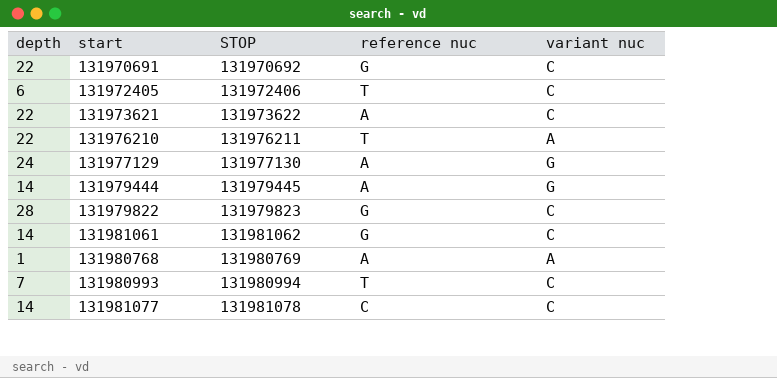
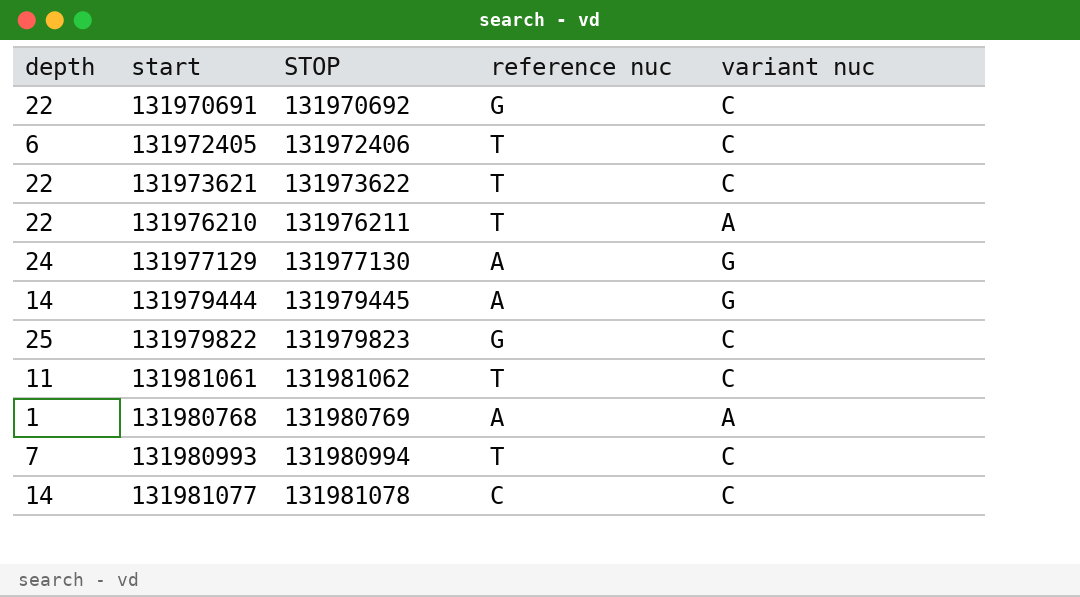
131973621 | reference nuc: A -> T
131979822 | depth: 28 -> 25
131981061 | depth: 14 -> 11
131981061 | reference nuc: G -> T

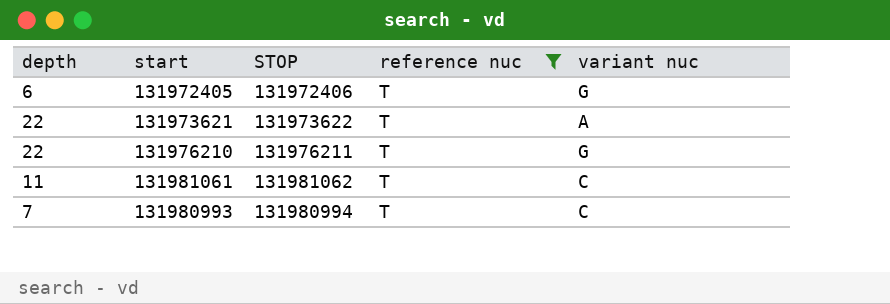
filter: none -> reference nuc = T
131972405 | variant nuc: C -> G
131973621 | variant nuc: C -> A
131976210 | variant nuc: A -> G

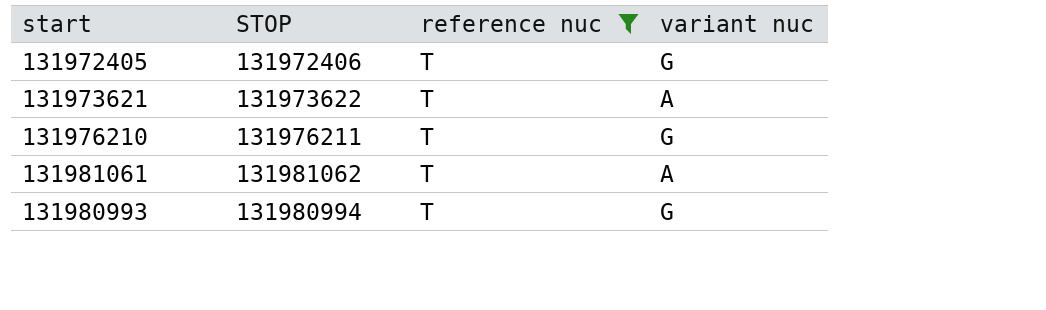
column depth | position: 1 -> none
131981061 | variant nuc: C -> A
131980993 | variant nuc: C -> G

